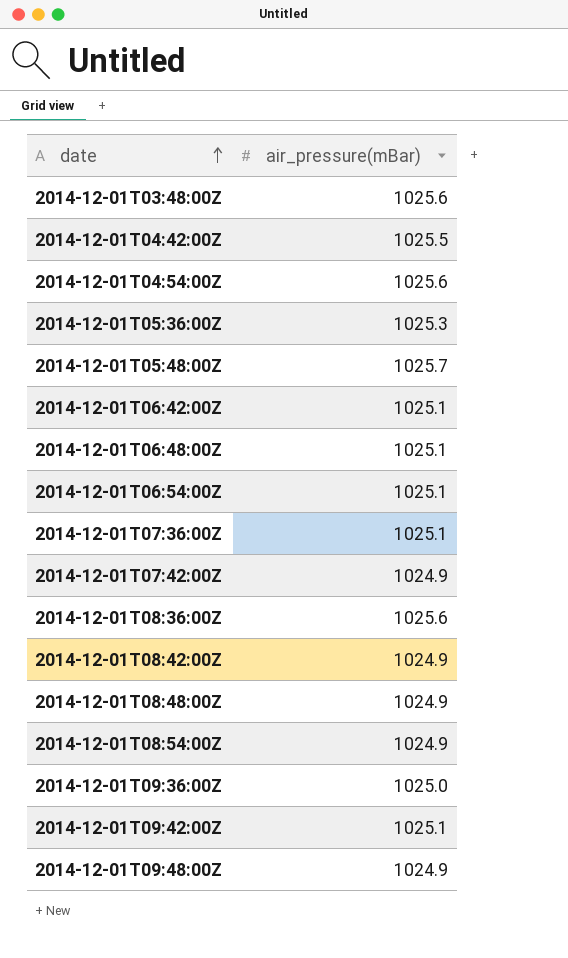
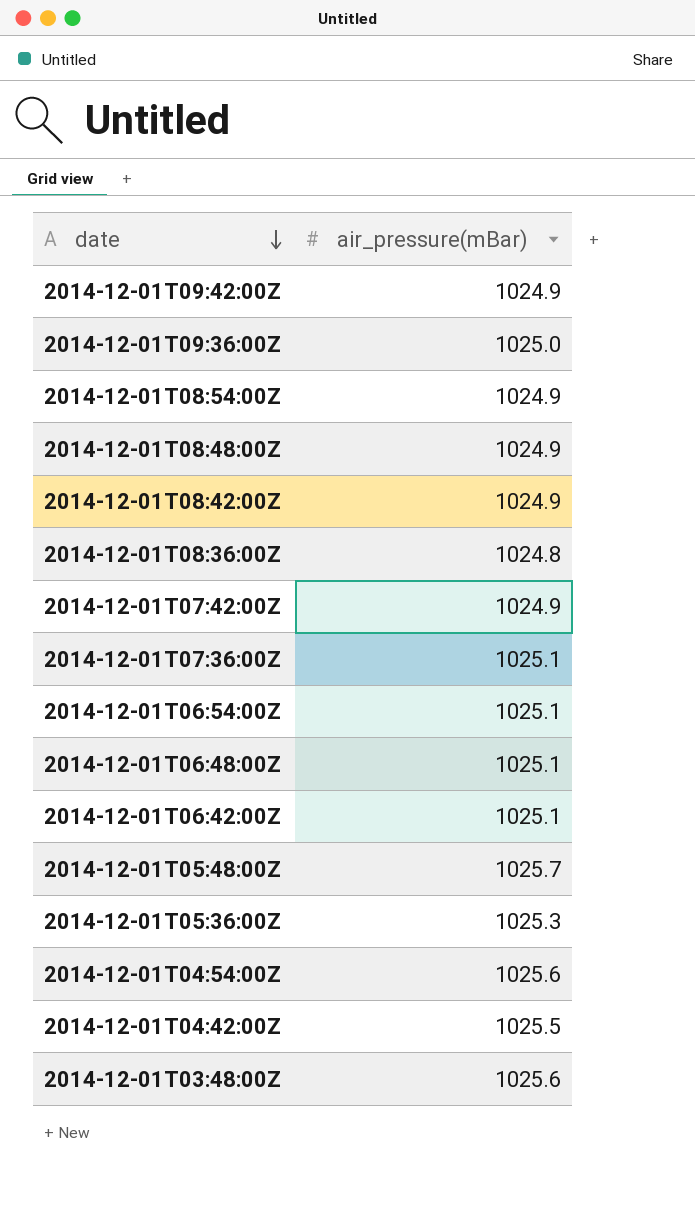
row order: date ascending -> date descending
row 2014-12-01T09:48:00Z: 1024.9 -> none
2014-12-01T09:42:00Z | air_pressure(mBar): 1025.1 -> 1024.9
2014-12-01T08:36:00Z | air_pressure(mBar): 1025.6 -> 1024.8

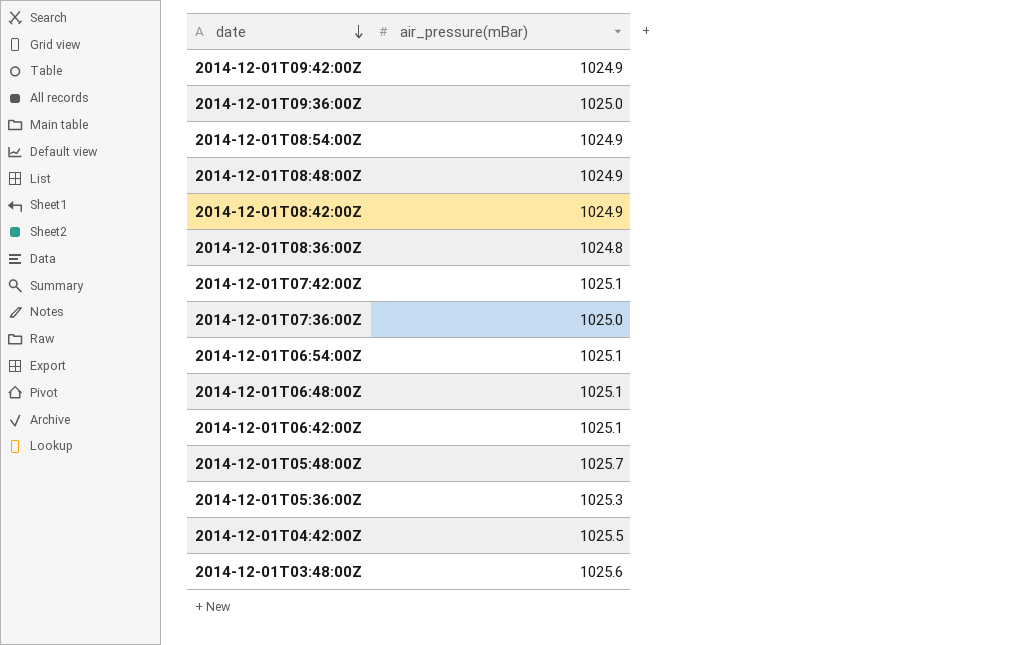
row 2014-12-01T04:54:00Z: 1025.6 -> none
2014-12-01T07:42:00Z | air_pressure(mBar): 1024.9 -> 1025.1
2014-12-01T07:36:00Z | air_pressure(mBar): 1025.1 -> 1025.0

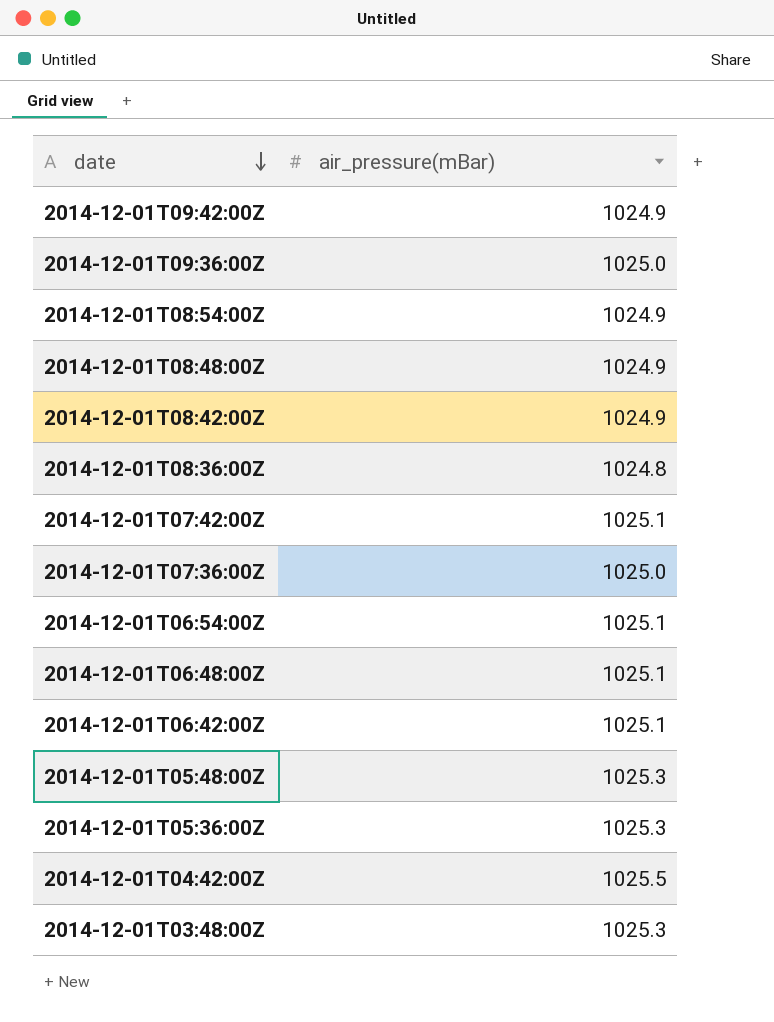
2014-12-01T05:48:00Z | air_pressure(mBar): 1025.7 -> 1025.3
2014-12-01T03:48:00Z | air_pressure(mBar): 1025.6 -> 1025.3

